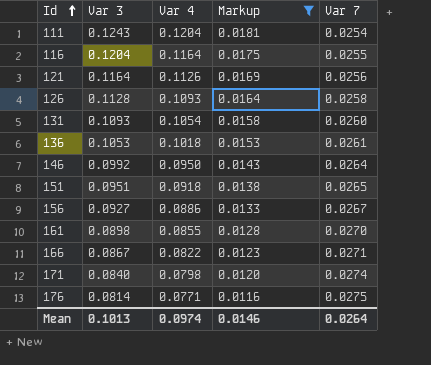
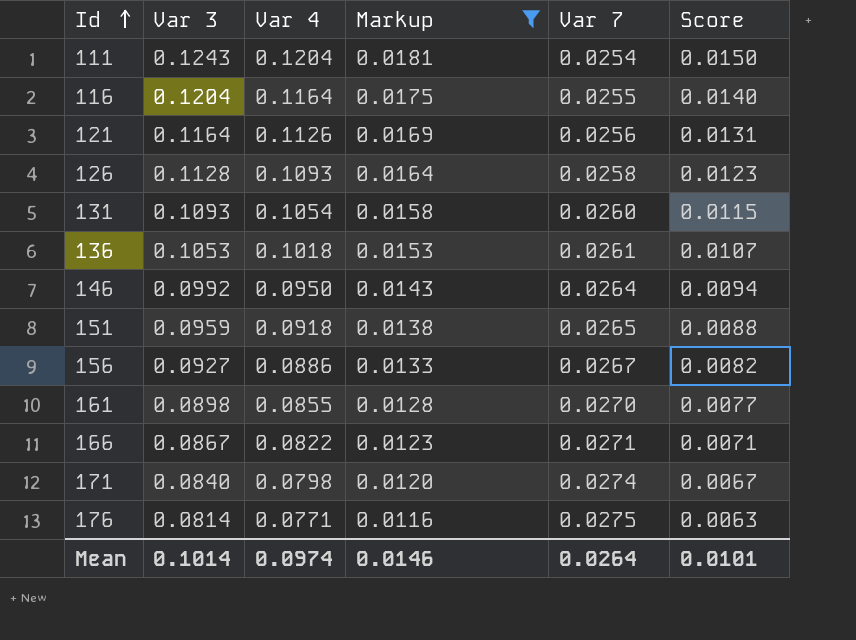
column Score | formula: none -> [Var 3] * [Var 4]
151 | Var 3: 0.0951 -> 0.0959
Mean | Var 3: 0.1013 -> 0.1014

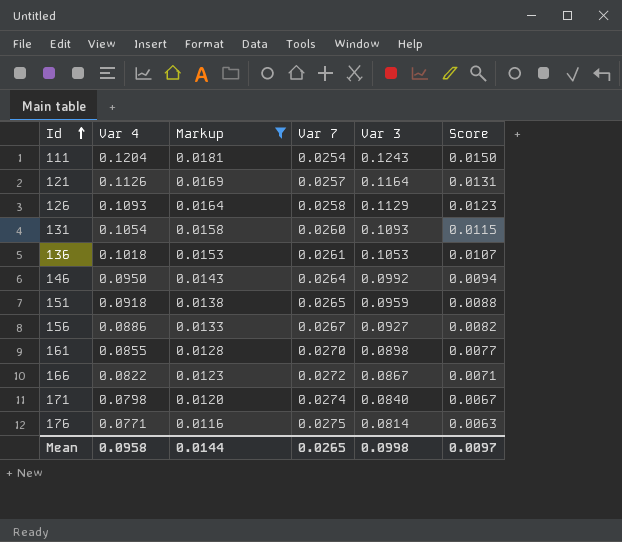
column Var 3 | position: 2 -> 5
row 116: 0.1204 | 0.1164 | 0.0175 | 0.0255 | 0.0140 -> none
121 | Var 7: 0.0256 -> 0.0257
126 | Var 3: 0.1128 -> 0.1129
166 | Var 7: 0.0271 -> 0.0272
Mean | Var 4: 0.0974 -> 0.0958
Mean | Markup: 0.0146 -> 0.0144
Mean | Var 7: 0.0264 -> 0.0265
Mean | Var 3: 0.1014 -> 0.0998
Mean | Score: 0.0101 -> 0.0097

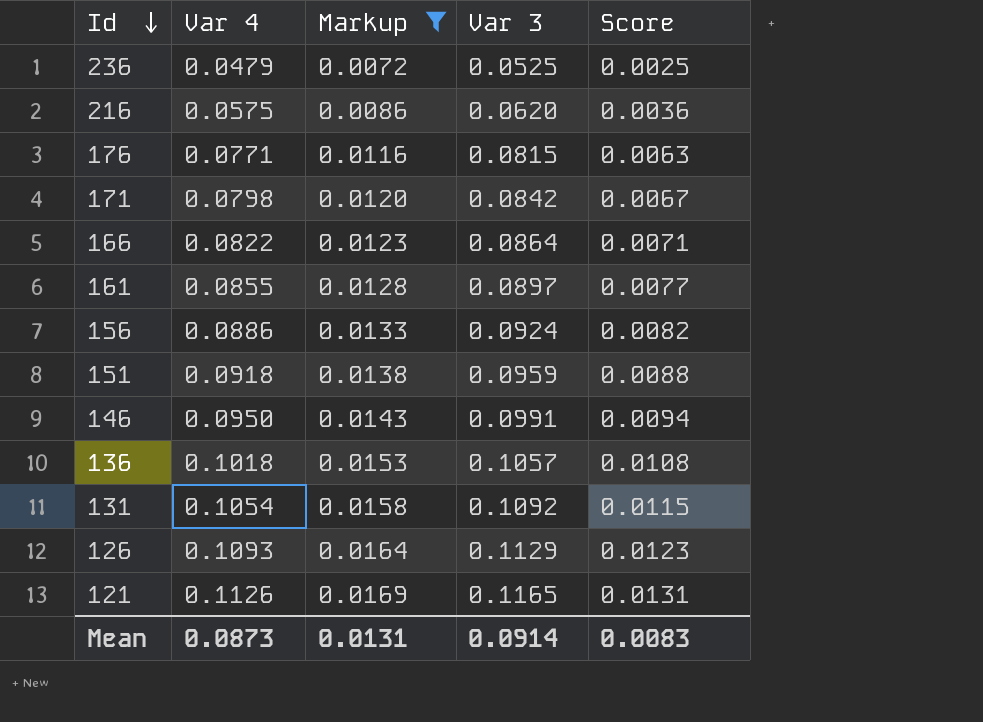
row order: Id ascending -> Id descending
column Var 7 | position: 4 -> none
row 111: 0.1204 | 0.0181 | 0.0254 | 0.1243 | 0.0150 -> none
row 236: none -> 0.0479 | 0.0072 | 0.0525 | 0.0025
row 216: none -> 0.0575 | 0.0086 | 0.0620 | 0.0036
176 | Var 3: 0.0814 -> 0.0815
171 | Var 3: 0.0840 -> 0.0842
166 | Var 3: 0.0867 -> 0.0864
161 | Var 3: 0.0898 -> 0.0897
156 | Var 3: 0.0927 -> 0.0924
146 | Var 3: 0.0992 -> 0.0991
136 | Var 3: 0.1053 -> 0.1057
136 | Score: 0.0107 -> 0.0108
131 | Var 3: 0.1093 -> 0.1092
121 | Var 3: 0.1164 -> 0.1165
Mean | Var 4: 0.0958 -> 0.0873
Mean | Markup: 0.0144 -> 0.0131
Mean | Var 3: 0.0998 -> 0.0914
Mean | Score: 0.0097 -> 0.0083

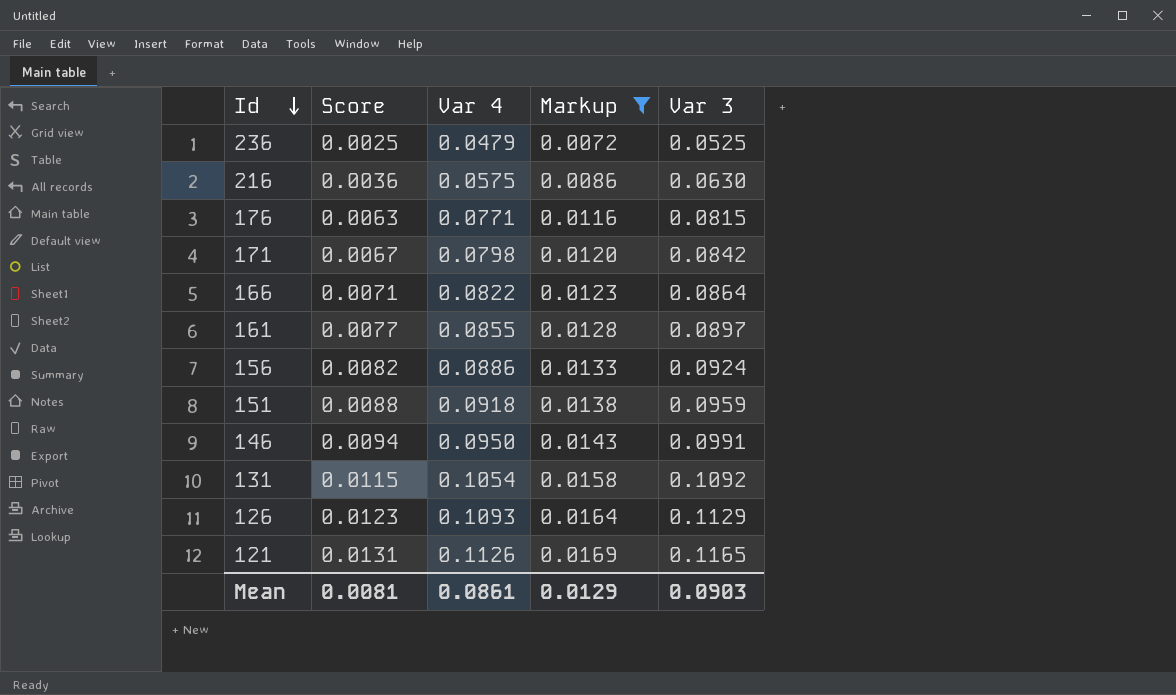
column Score | position: 5 -> 2
row 136: 0.1018 | 0.0153 | 0.1057 | 0.0108 -> none
216 | Var 3: 0.0620 -> 0.0630
Mean | Score: 0.0083 -> 0.0081
Mean | Var 4: 0.0873 -> 0.0861
Mean | Markup: 0.0131 -> 0.0129
Mean | Var 3: 0.0914 -> 0.0903

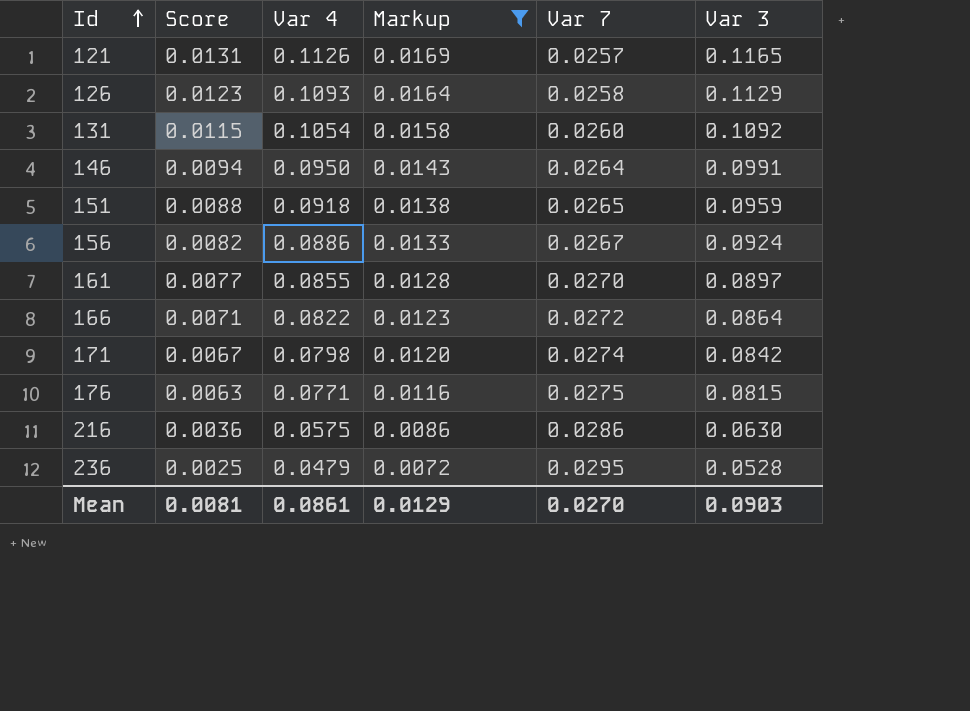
row order: Id descending -> Id ascending
column Var 7 | position: none -> 5
236 | Var 3: 0.0525 -> 0.0528

